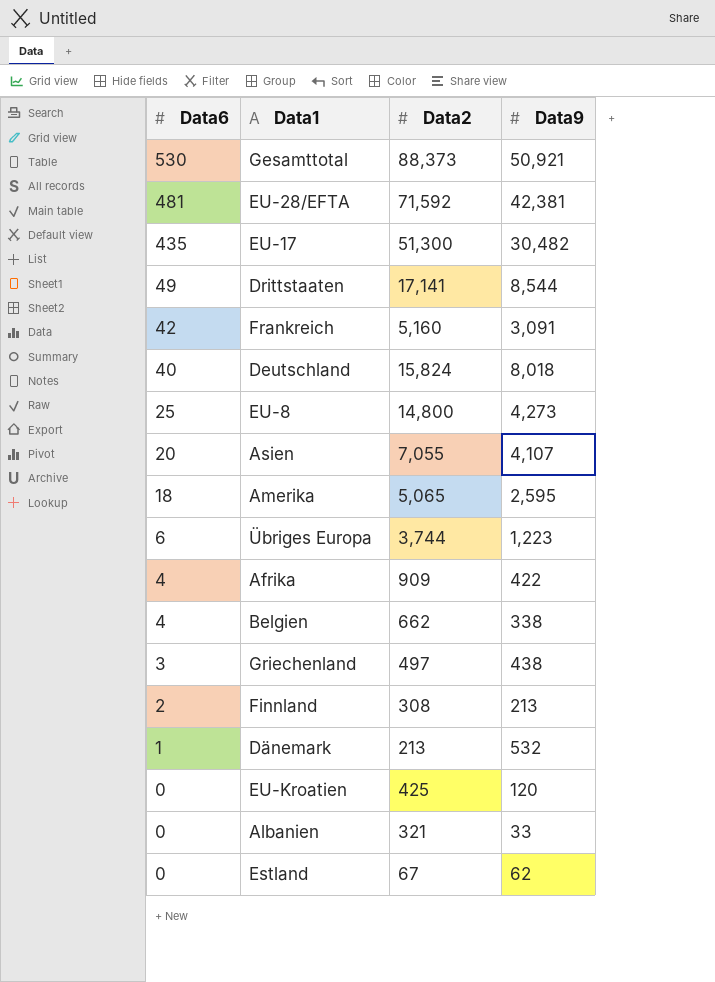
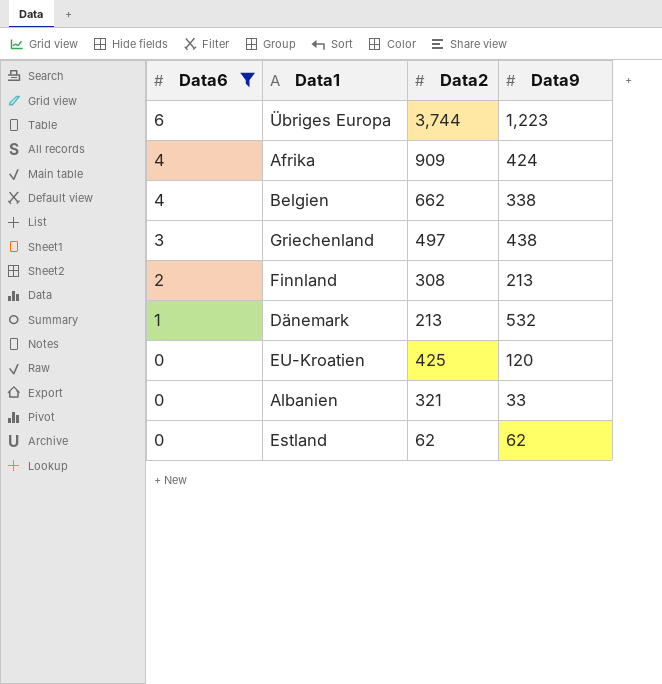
filter: none -> Data6 <= 6
Afrika | Data9: 422 -> 424
Estland | Data2: 67 -> 62

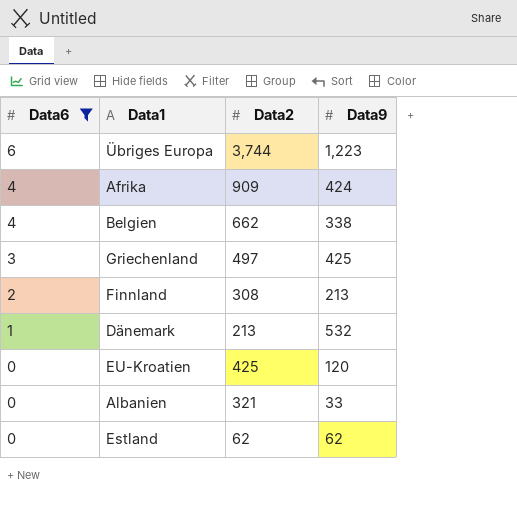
Griechenland | Data9: 438 -> 425

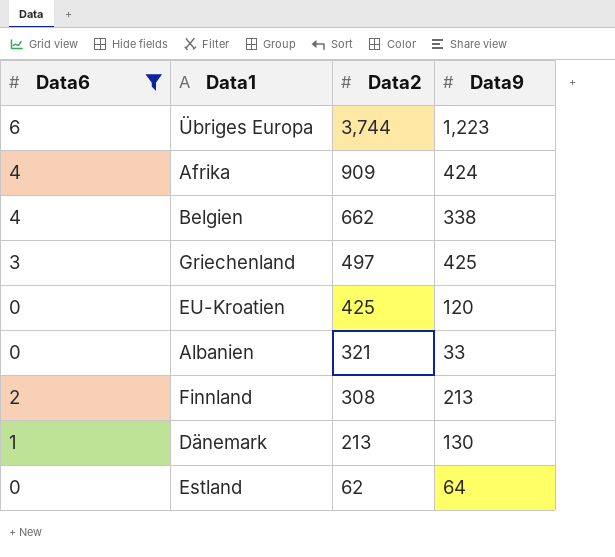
row order: Data6 descending -> Data2 descending
Dänemark | Data9: 532 -> 130
Estland | Data9: 62 -> 64

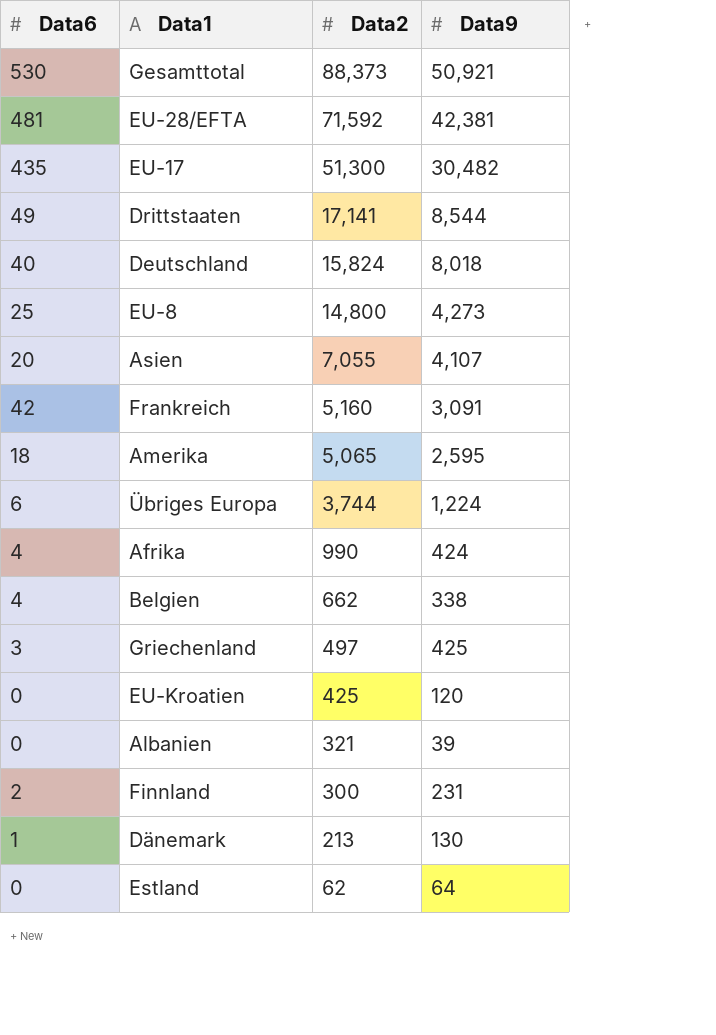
filter: Data6 <= 6 -> none
Übriges Europa | Data9: 1,223 -> 1,224
Afrika | Data2: 909 -> 990
Albanien | Data9: 33 -> 39
Finnland | Data2: 308 -> 300
Finnland | Data9: 213 -> 231

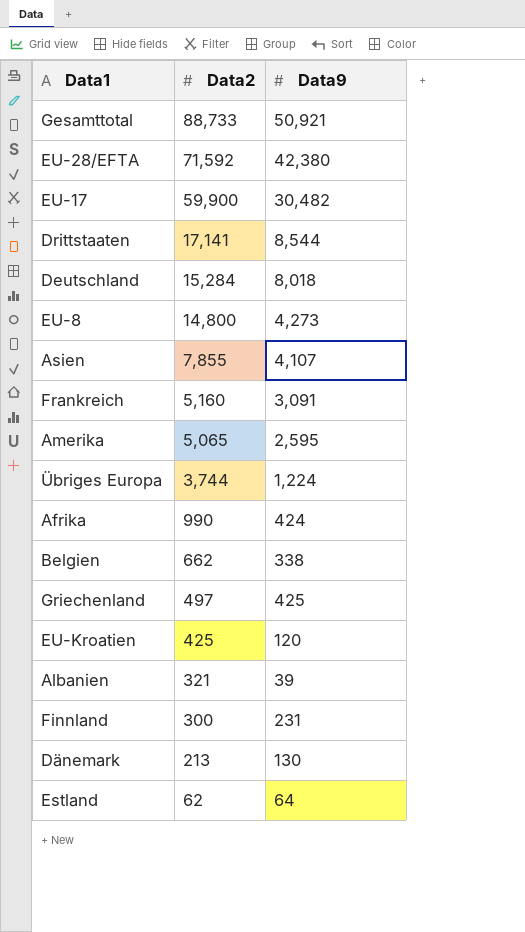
column Data6 | position: 1 -> none
Gesamttotal | Data2: 88,373 -> 88,733
EU-28/EFTA | Data9: 42,381 -> 42,380
EU-17 | Data2: 51,300 -> 59,900
Deutschland | Data2: 15,824 -> 15,284
Asien | Data2: 7,055 -> 7,855

